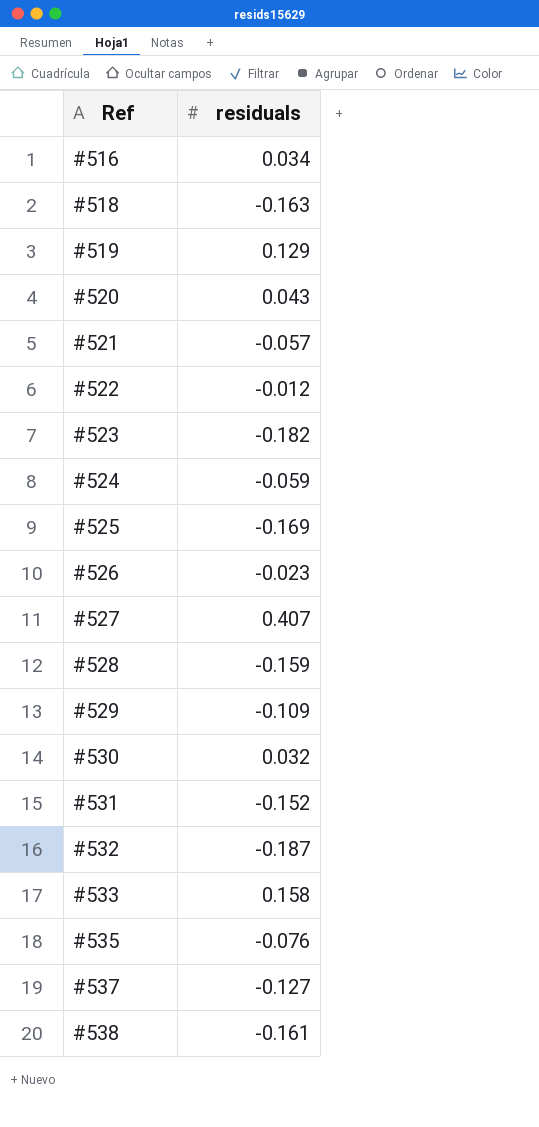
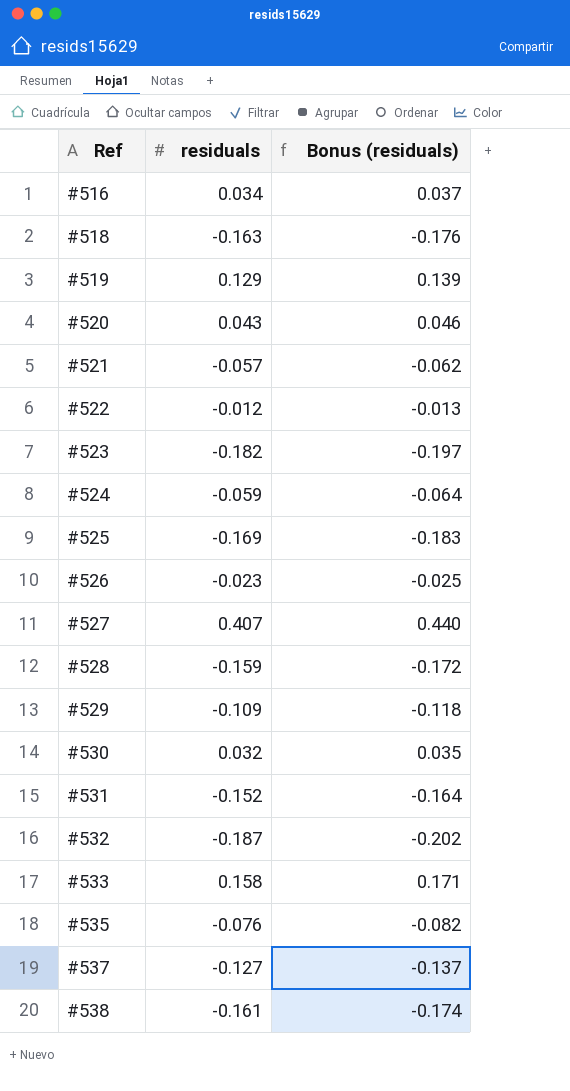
column Bonus (residuals) | formula: none -> [residuals] * 1.08

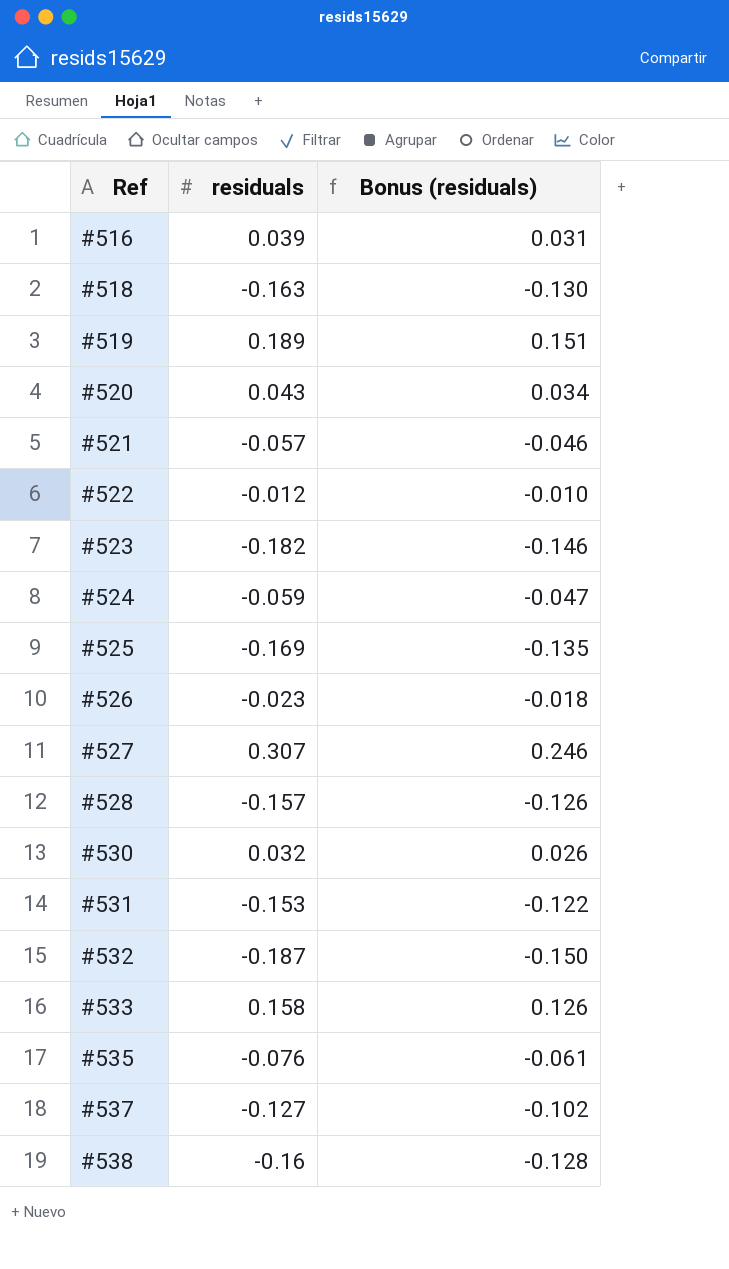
column Bonus (residuals) | formula: [residuals] * 1.08 -> [residuals] * 0.8
row #529: -0.109 | -0.118 -> none
#516 | residuals: 0.034 -> 0.039
#519 | residuals: 0.129 -> 0.189
#527 | residuals: 0.407 -> 0.307
#528 | residuals: -0.159 -> -0.157
#531 | residuals: -0.152 -> -0.153
#538 | residuals: -0.161 -> -0.16

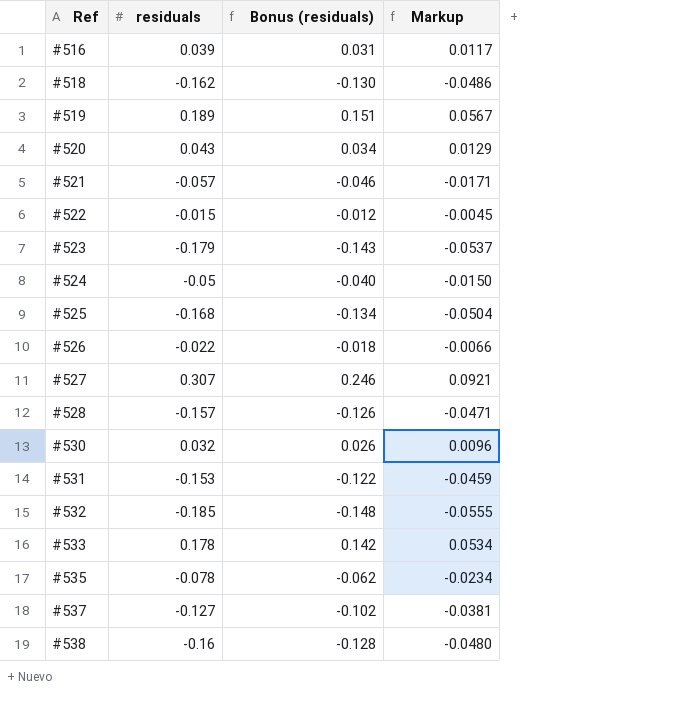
column Markup | formula: none -> [residuals] * 0.3
#518 | residuals: -0.163 -> -0.162
#522 | residuals: -0.012 -> -0.015
#522 | Bonus (residuals): -0.010 -> -0.012
#523 | residuals: -0.182 -> -0.179
#523 | Bonus (residuals): -0.146 -> -0.143
#524 | residuals: -0.059 -> -0.05
#524 | Bonus (residuals): -0.047 -> -0.040
#525 | residuals: -0.169 -> -0.168
#525 | Bonus (residuals): -0.135 -> -0.134
#526 | residuals: -0.023 -> -0.022
#532 | residuals: -0.187 -> -0.185
#532 | Bonus (residuals): -0.150 -> -0.148
#533 | residuals: 0.158 -> 0.178
#533 | Bonus (residuals): 0.126 -> 0.142
#535 | residuals: -0.076 -> -0.078
#535 | Bonus (residuals): -0.061 -> -0.062

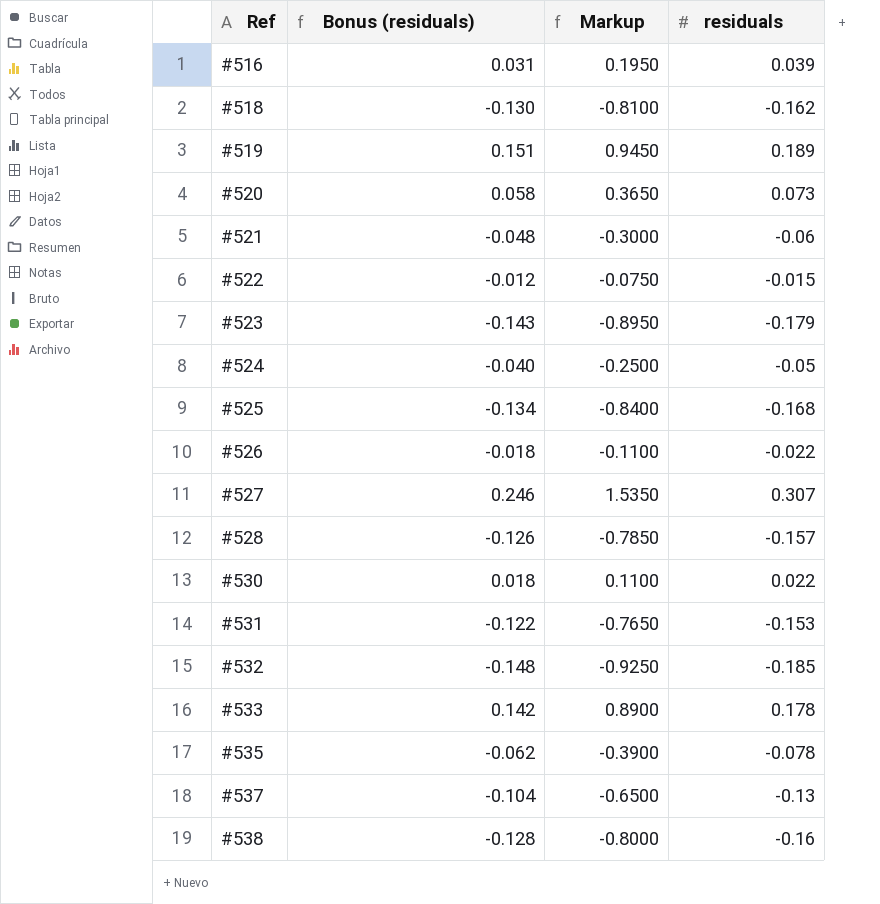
column Markup | formula: [residuals] * 0.3 -> [residuals] * 5
column residuals | position: 2 -> 4
#520 | Bonus (residuals): 0.034 -> 0.058
#520 | residuals: 0.043 -> 0.073
#521 | Bonus (residuals): -0.046 -> -0.048
#521 | residuals: -0.057 -> -0.06
#530 | Bonus (residuals): 0.026 -> 0.018
#530 | residuals: 0.032 -> 0.022
#537 | Bonus (residuals): -0.102 -> -0.104
#537 | residuals: -0.127 -> -0.13

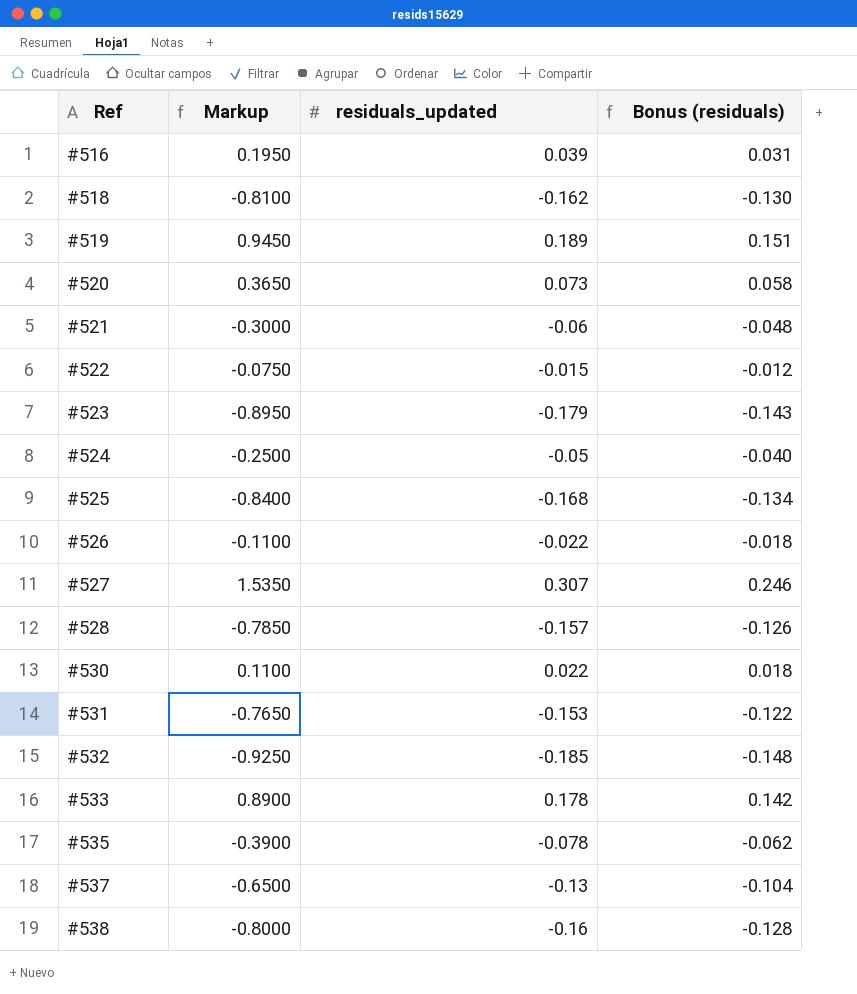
column name: residuals -> residuals_updated
column Bonus (residuals) | position: 2 -> 4

